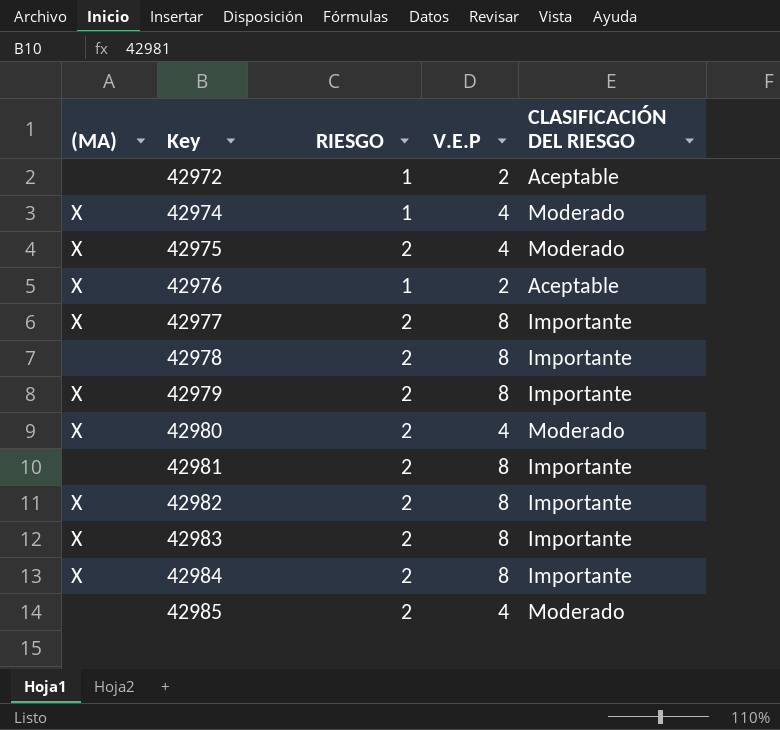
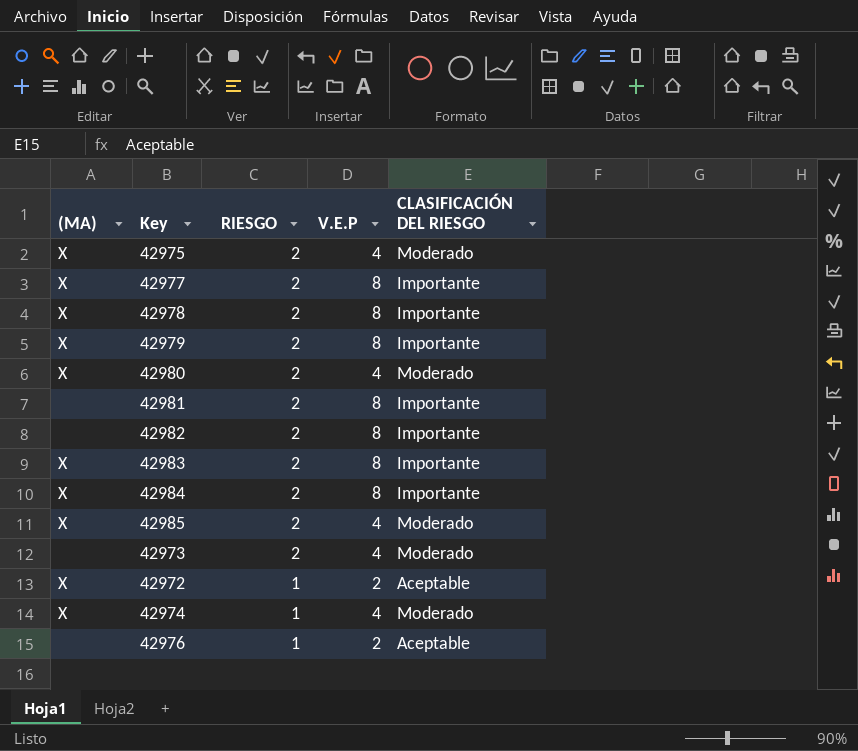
row order: Key ascending -> RIESGO descending
42978 | (MA): none -> X
42982 | (MA): X -> none
42985 | (MA): none -> X
row 42973: none -> none | 2 | 4 | Moderado
42972 | (MA): none -> X
42976 | (MA): X -> none

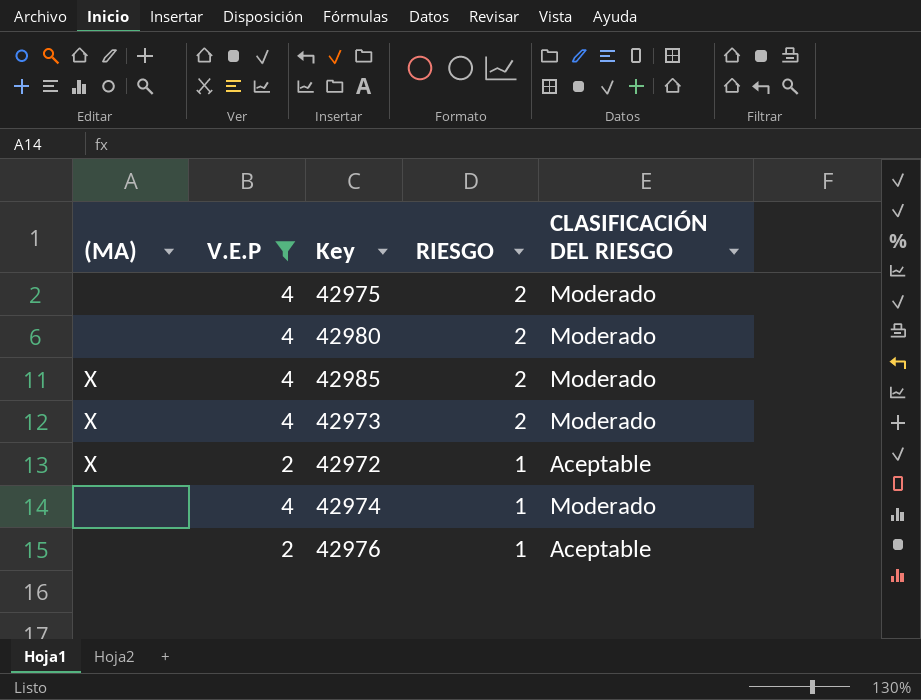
filter: none -> V.E.P != 8
column V.E.P | position: 4 -> 2
42975 | (MA): X -> none
42980 | (MA): X -> none
42973 | (MA): none -> X
42974 | (MA): X -> none

